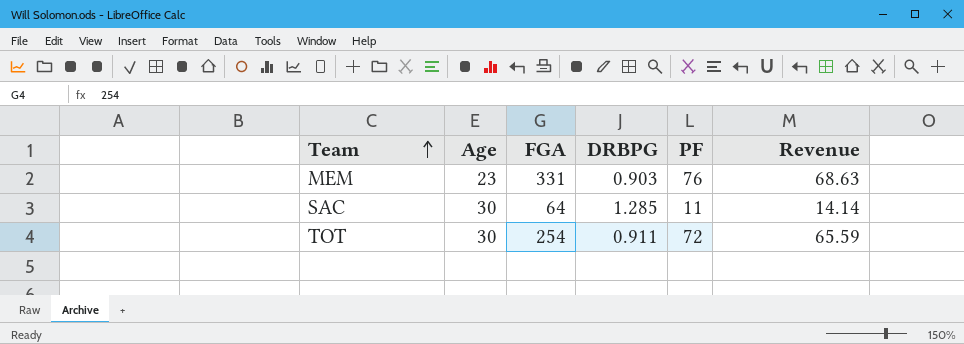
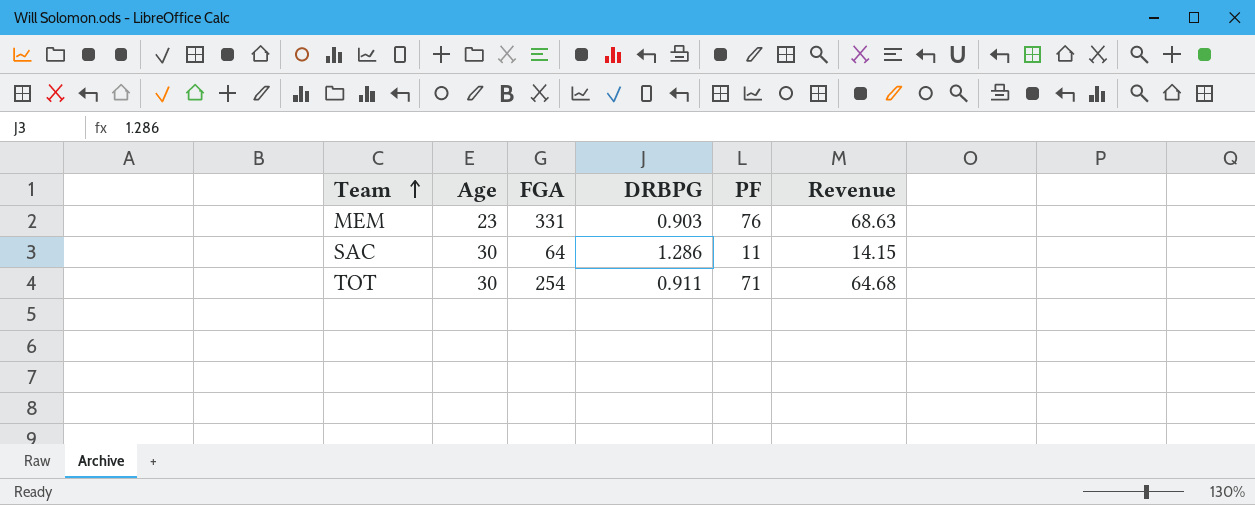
SAC | DRBPG: 1.285 -> 1.286
SAC | Revenue: 14.14 -> 14.15
TOT | PF: 72 -> 71
TOT | Revenue: 65.59 -> 64.68

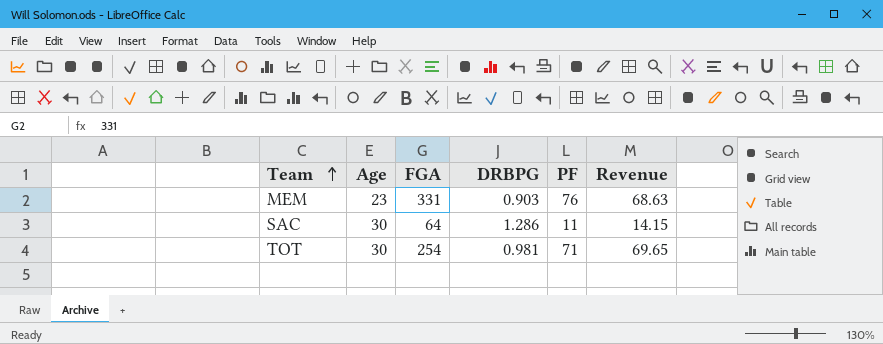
TOT | DRBPG: 0.911 -> 0.981
TOT | Revenue: 64.68 -> 69.65

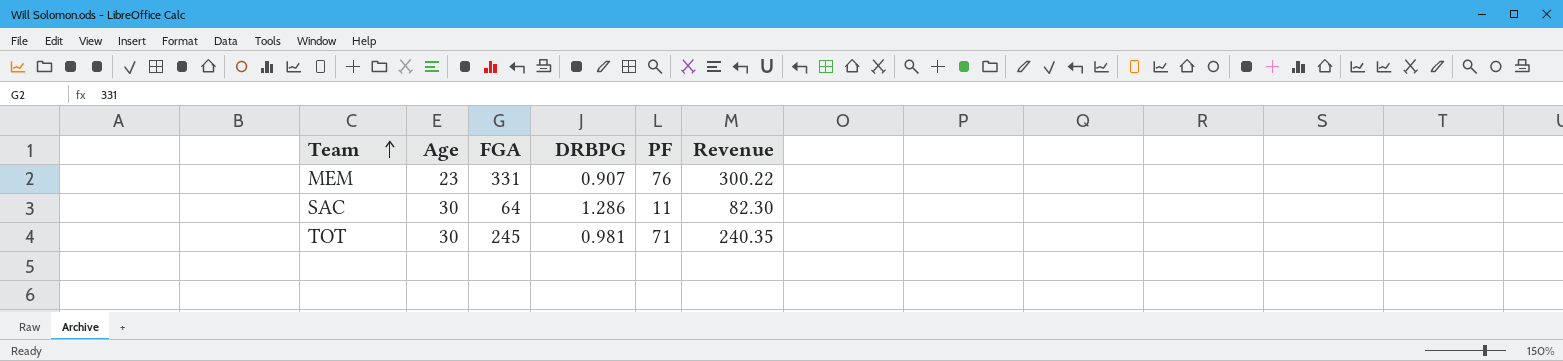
column Revenue | formula: [DRBPG] * [PF] -> [FGA] * [DRBPG]
MEM | DRBPG: 0.903 -> 0.907
TOT | FGA: 254 -> 245

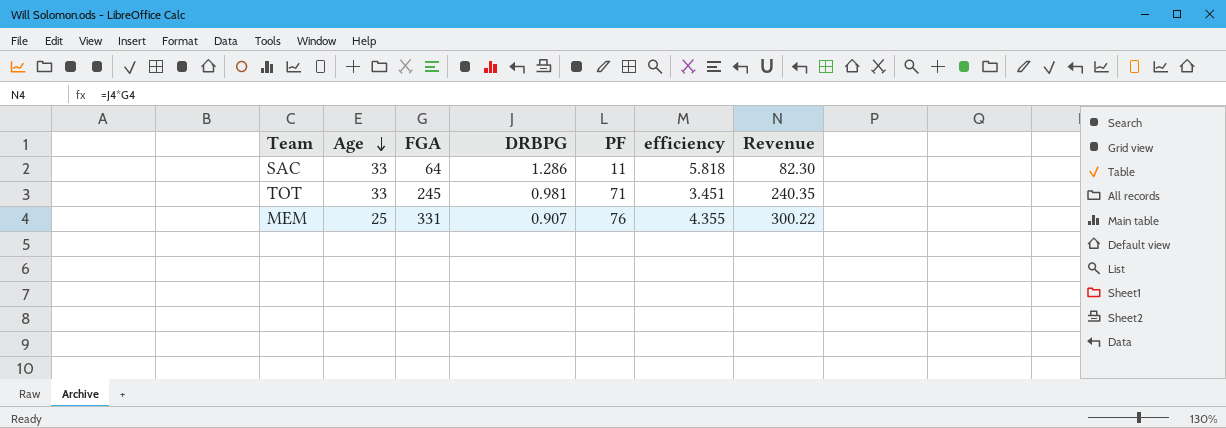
row order: Team ascending -> Age descending
column efficiency | formula: none -> [FGA] / [PF]
SAC | Age: 30 -> 33
TOT | Age: 30 -> 33
MEM | Age: 23 -> 25

